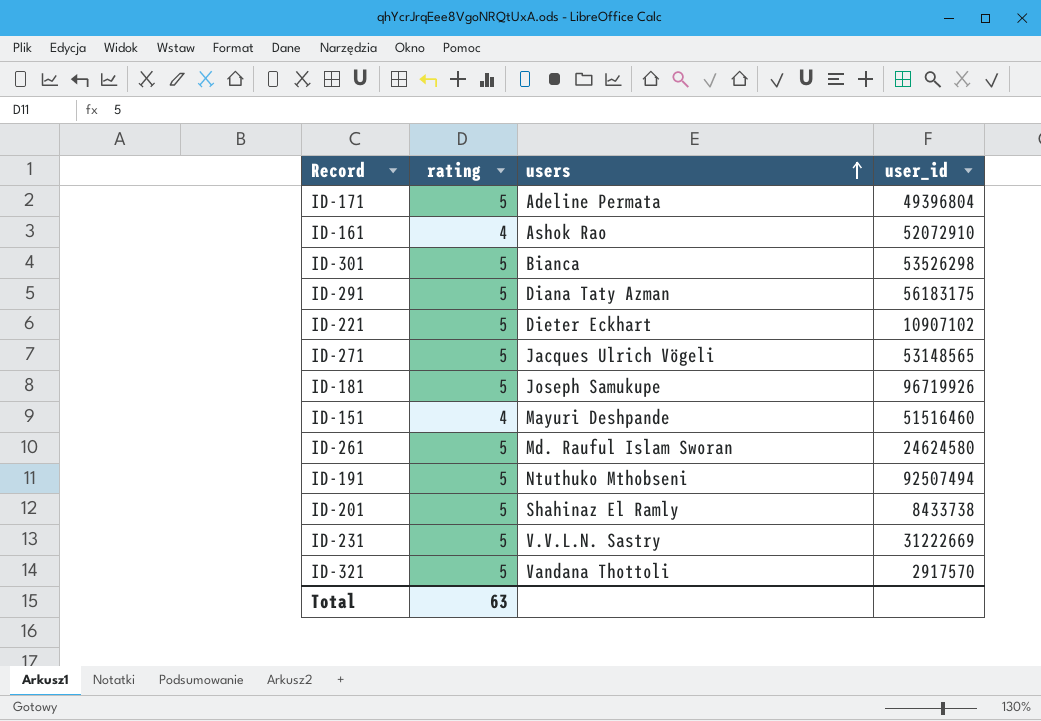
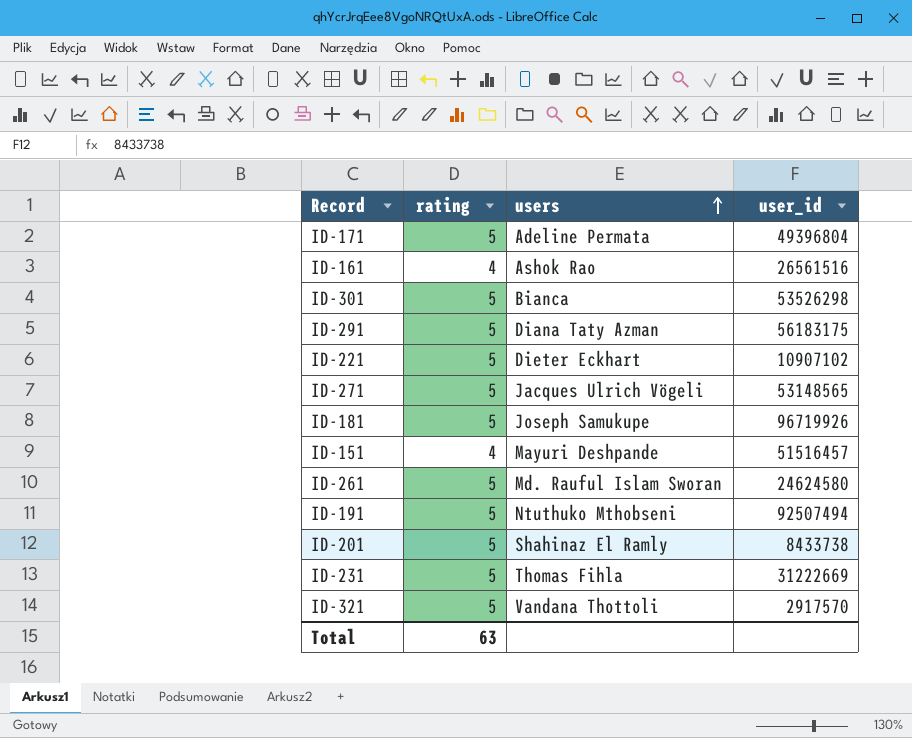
ID-161 | user_id: 52072910 -> 26561516
ID-151 | user_id: 51516460 -> 51516457
ID-231 | users: V.V.L.N. Sastry -> Thomas Fihla

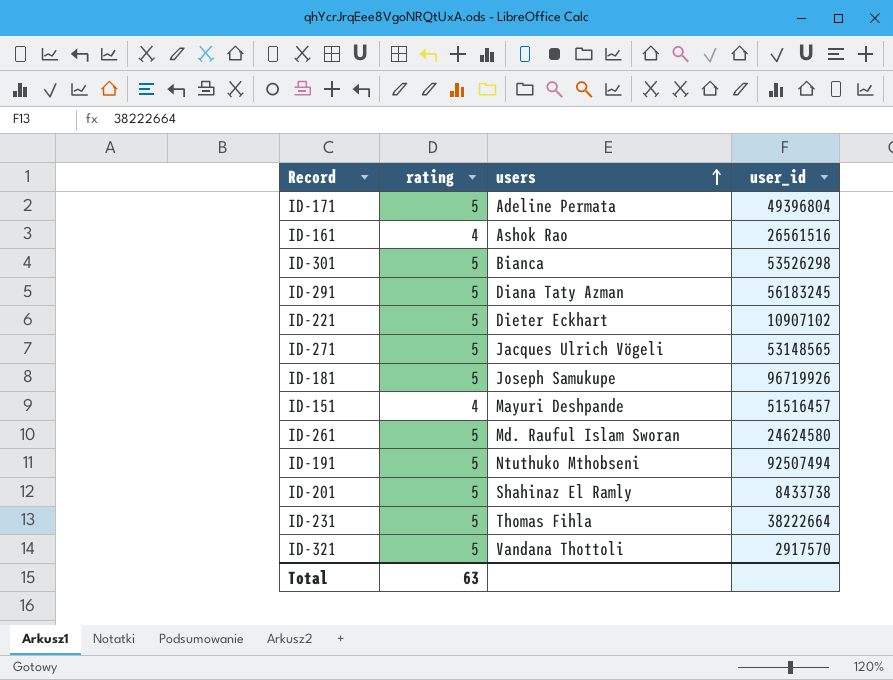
ID-291 | user_id: 56183175 -> 56183245
ID-231 | user_id: 31222669 -> 38222664

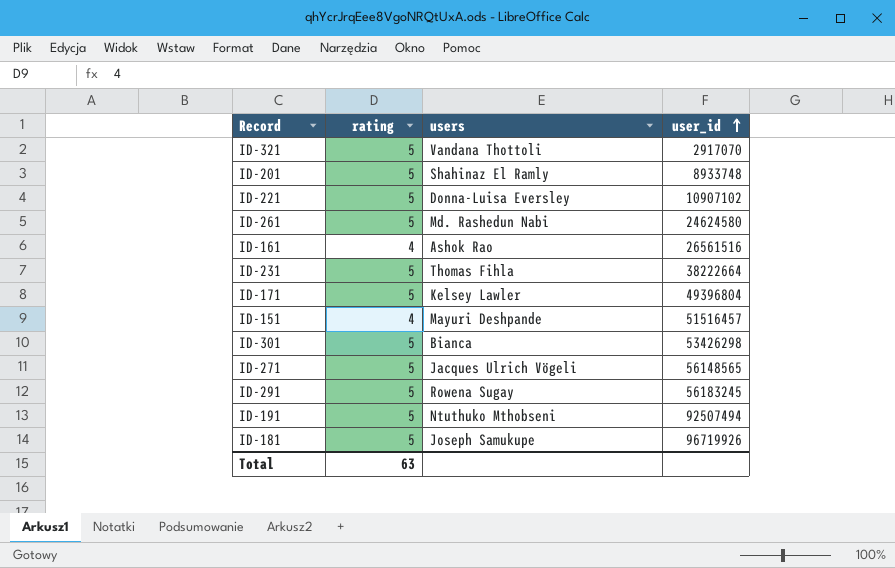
row order: users ascending -> user_id ascending
ID-321 | user_id: 2917570 -> 2917070
ID-201 | user_id: 8433738 -> 8933748
ID-221 | users: Dieter Eckhart -> Donna-Luisa Eversley
ID-261 | users: Md. Rauful Islam Sworan -> Md. Rashedun Nabi
ID-171 | users: Adeline Permata -> Kelsey Lawler
ID-301 | user_id: 53526298 -> 53426298
ID-271 | user_id: 53148565 -> 56148565
ID-291 | users: Diana Taty Azman -> Rowena Sugay

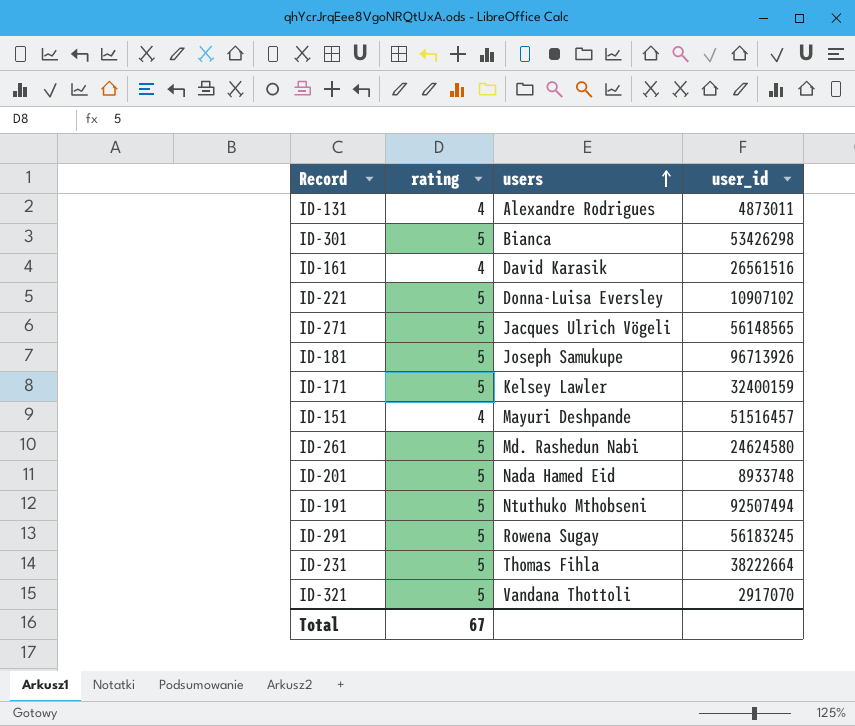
row order: user_id ascending -> users ascending
row ID-131: none -> 4 | Alexandre Rodrigues | 4873011
ID-161 | users: Ashok Rao -> David Karasik
ID-181 | user_id: 96719926 -> 96713926
ID-171 | user_id: 49396804 -> 32400159
ID-201 | users: Shahinaz El Ramly -> Nada Hamed Eid
Total | rating: 63 -> 67

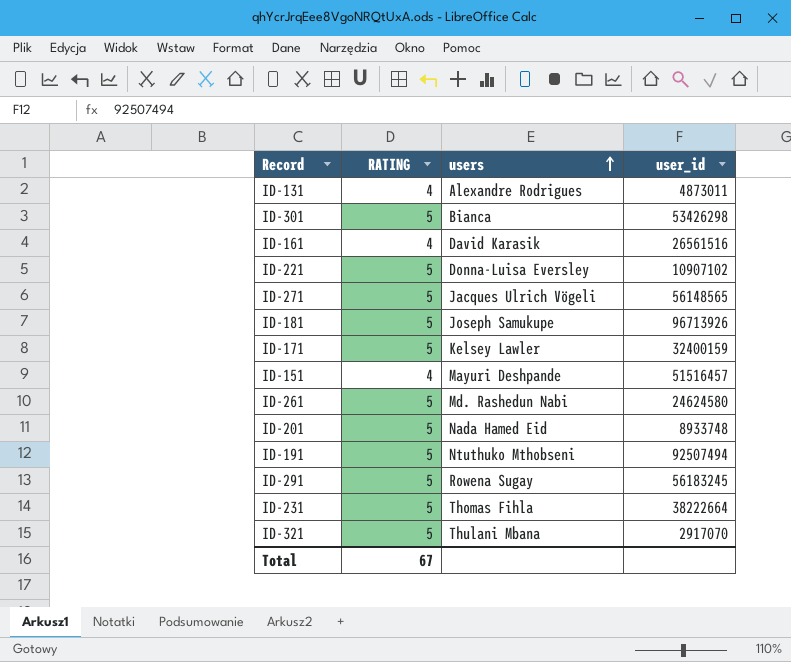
column name: rating -> RATING
ID-321 | users: Vandana Thottoli -> Thulani Mbana

